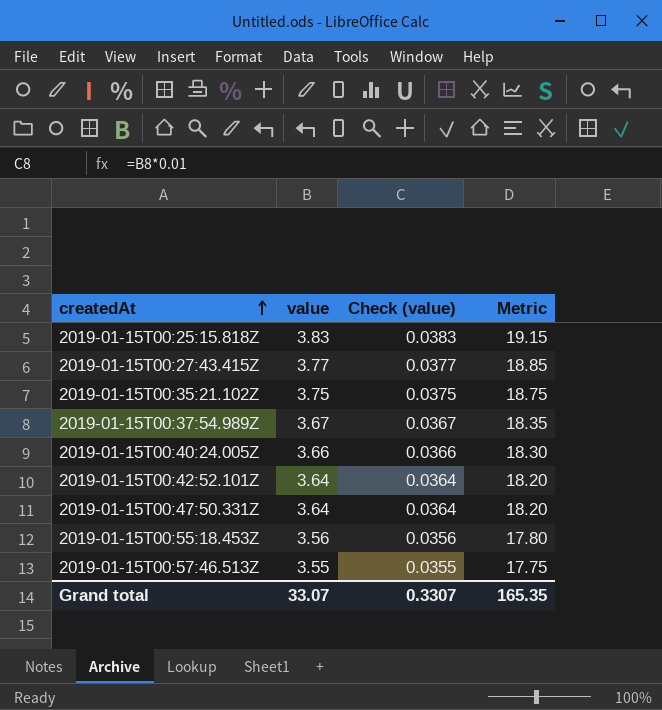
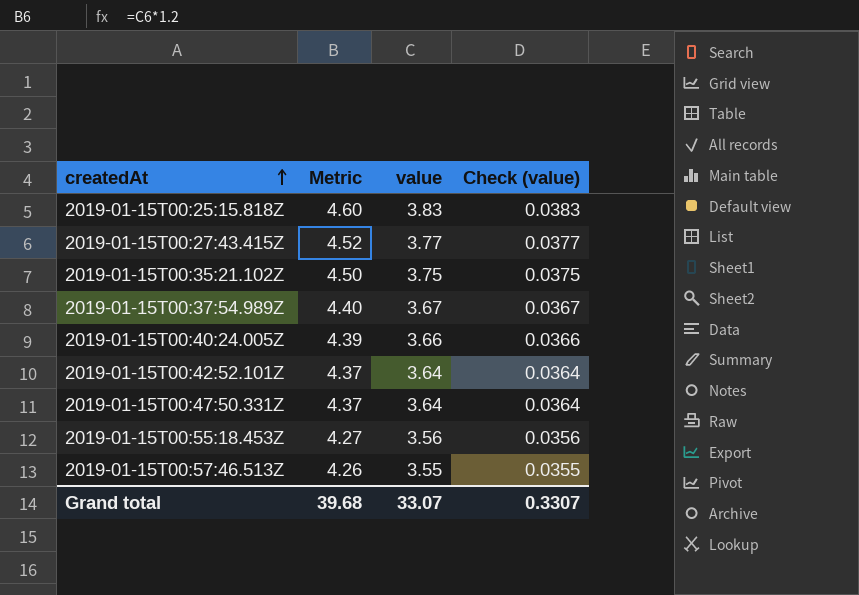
column Metric | formula: [value] * 5 -> [value] * 1.2
column Metric | position: 4 -> 2
Grand total | Metric: 165.35 -> 39.68

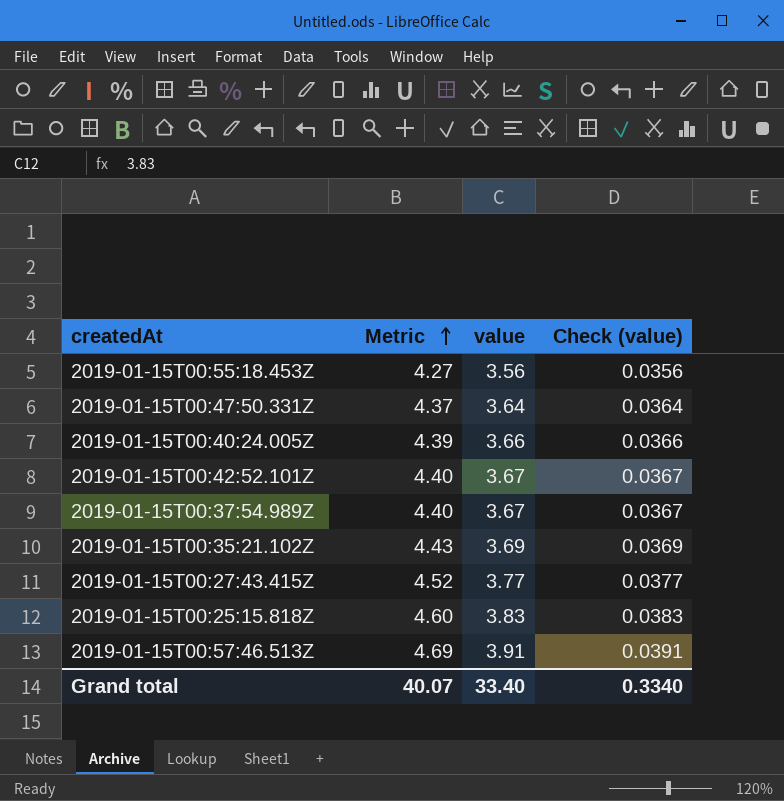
row order: createdAt ascending -> Metric ascending
2019-01-15T00:42:52.101Z | Metric: 4.37 -> 4.40
2019-01-15T00:42:52.101Z | value: 3.64 -> 3.67
2019-01-15T00:42:52.101Z | Check (value): 0.0364 -> 0.0367
2019-01-15T00:35:21.102Z | Metric: 4.50 -> 4.43
2019-01-15T00:35:21.102Z | value: 3.75 -> 3.69
2019-01-15T00:35:21.102Z | Check (value): 0.0375 -> 0.0369
2019-01-15T00:57:46.513Z | Metric: 4.26 -> 4.69
2019-01-15T00:57:46.513Z | value: 3.55 -> 3.91
2019-01-15T00:57:46.513Z | Check (value): 0.0355 -> 0.0391
Grand total | Metric: 39.68 -> 40.07
Grand total | value: 33.07 -> 33.40
Grand total | Check (value): 0.3307 -> 0.3340

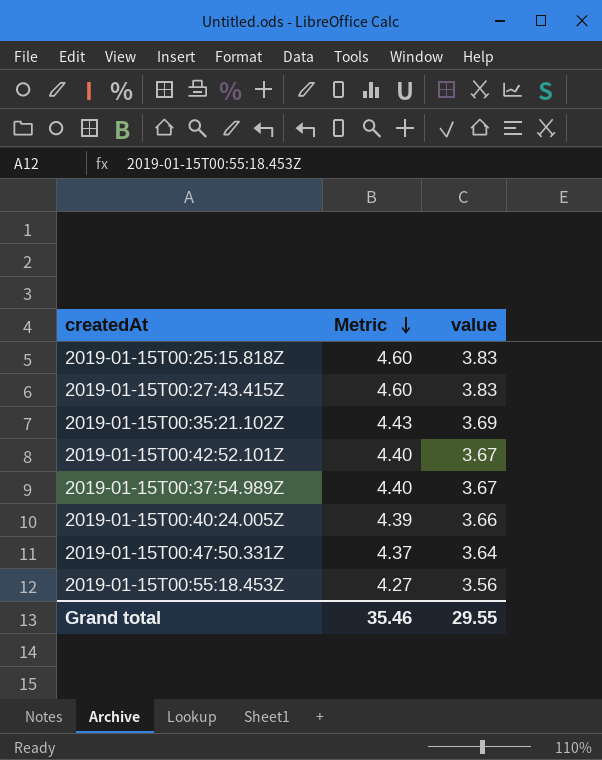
row order: Metric ascending -> Metric descending
column Check (value) | formula: [value] * 0.01 -> none
row 2019-01-15T00:57:46.513Z: 4.69 | 3.91 | 0.0391 -> none
2019-01-15T00:27:43.415Z | Metric: 4.52 -> 4.60
2019-01-15T00:27:43.415Z | value: 3.77 -> 3.83
Grand total | Metric: 40.07 -> 35.46
Grand total | value: 33.40 -> 29.55

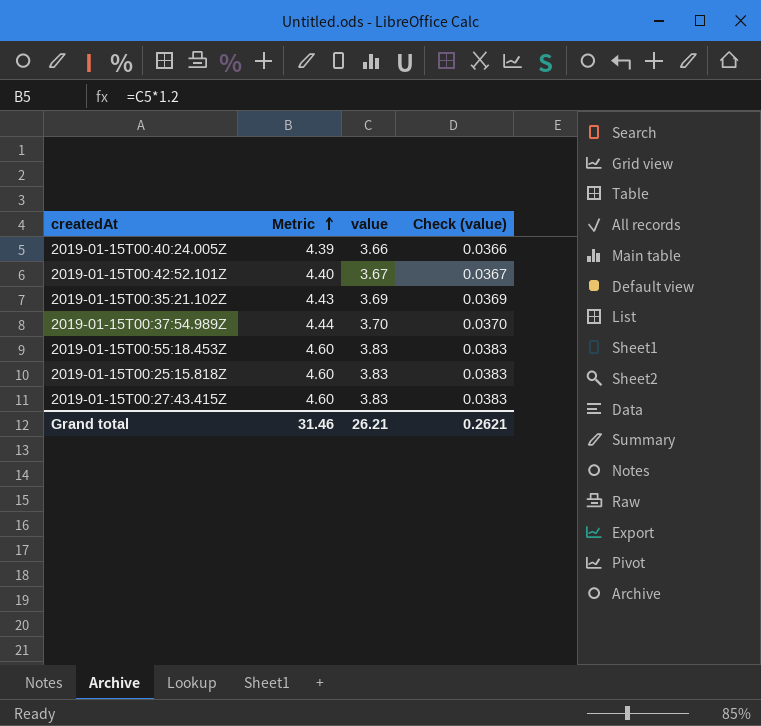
row order: Metric descending -> Metric ascending
column Check (value) | formula: none -> [value] * 0.01
row 2019-01-15T00:47:50.331Z: 4.37 | 3.64 -> none
2019-01-15T00:37:54.989Z | Metric: 4.40 -> 4.44
2019-01-15T00:37:54.989Z | value: 3.67 -> 3.70
2019-01-15T00:55:18.453Z | Metric: 4.27 -> 4.60
2019-01-15T00:55:18.453Z | value: 3.56 -> 3.83
Grand total | Metric: 35.46 -> 31.46
Grand total | value: 29.55 -> 26.21

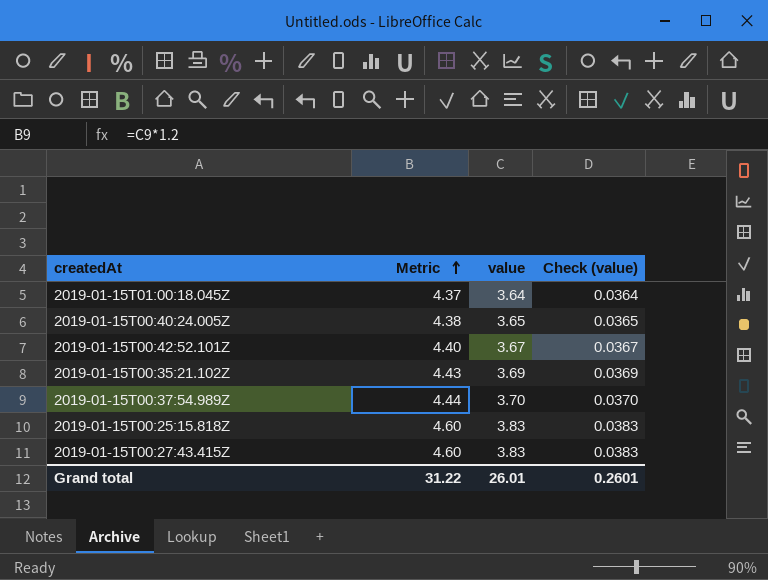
row 2019-01-15T00:55:18.453Z: 4.60 | 3.83 | 0.0383 -> none
row 2019-01-15T01:00:18.045Z: none -> 4.37 | 3.64 | 0.0364
2019-01-15T00:40:24.005Z | Metric: 4.39 -> 4.38
2019-01-15T00:40:24.005Z | value: 3.66 -> 3.65
2019-01-15T00:40:24.005Z | Check (value): 0.0366 -> 0.0365
Grand total | Metric: 31.46 -> 31.22
Grand total | value: 26.21 -> 26.01
Grand total | Check (value): 0.2621 -> 0.2601

